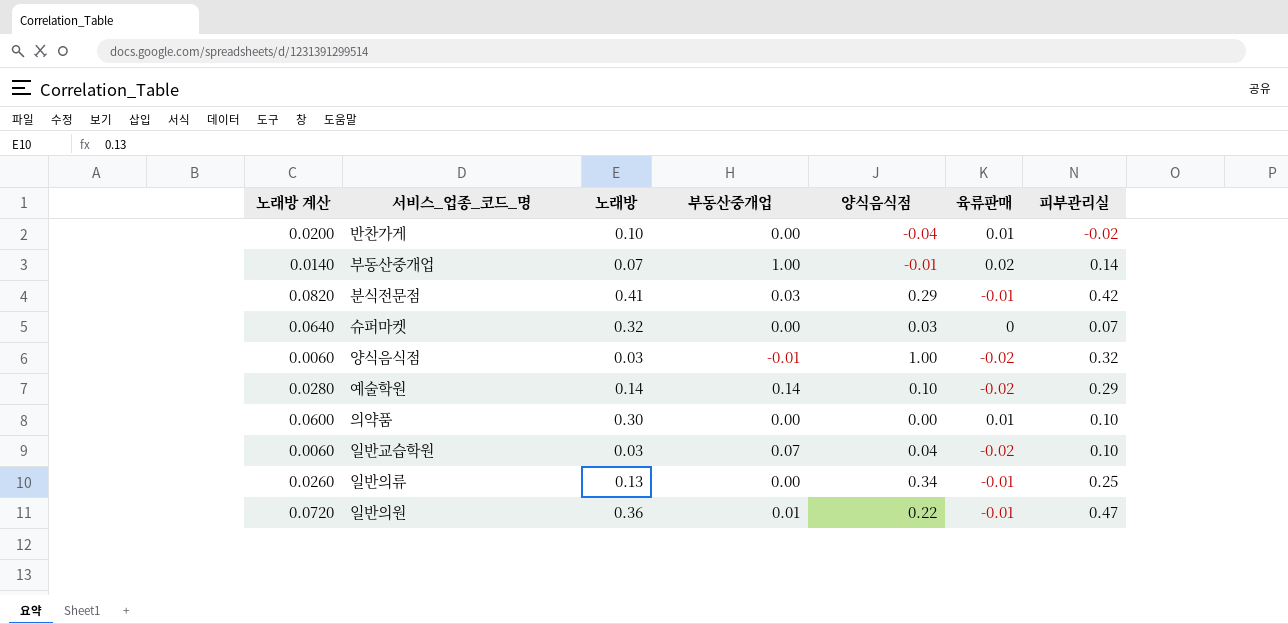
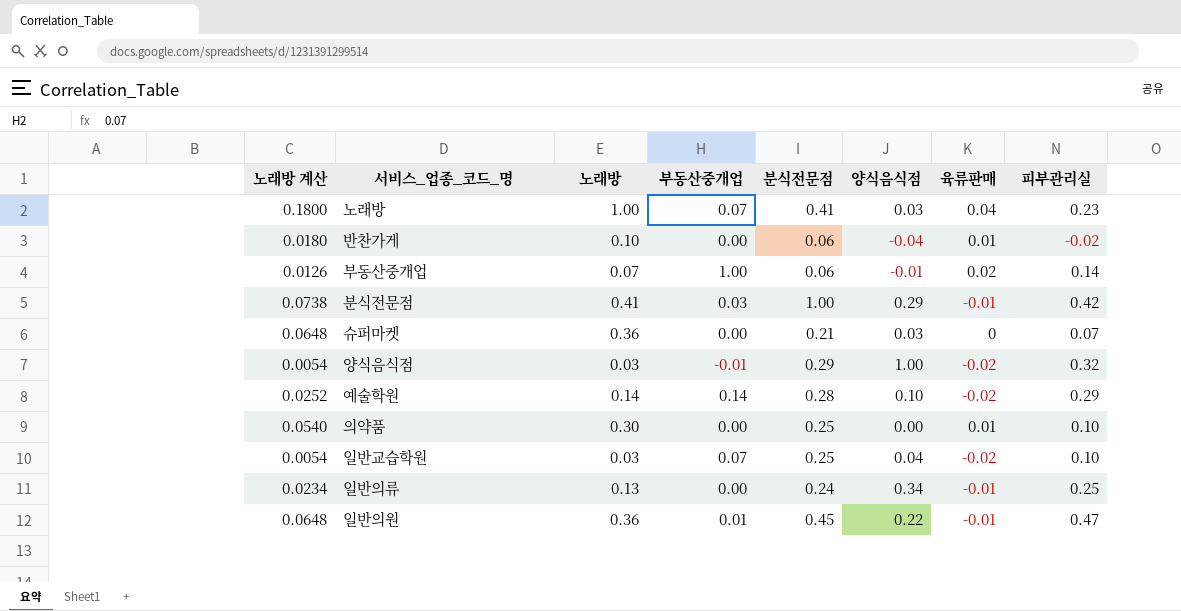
column 노래방 계산 | formula: [노래방] * 0.2 -> [노래방] * 0.18
column 분식전문점 | position: none -> 5
row 노래방: none -> 0.1800 | 1.00 | 0.07 | 0.41 | 0.03 | 0.04 | 0.23
슈퍼마켓 | 노래방: 0.32 -> 0.36

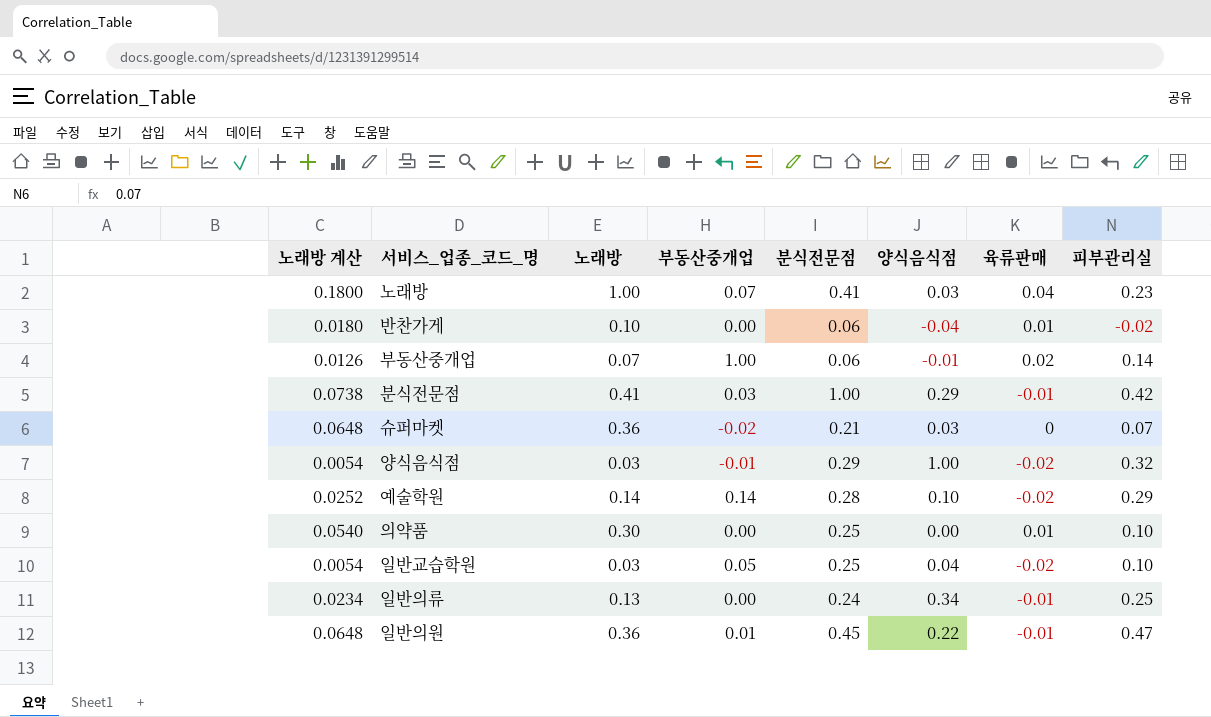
슈퍼마켓 | 부동산중개업: 0.00 -> -0.02
일반교습학원 | 부동산중개업: 0.07 -> 0.05

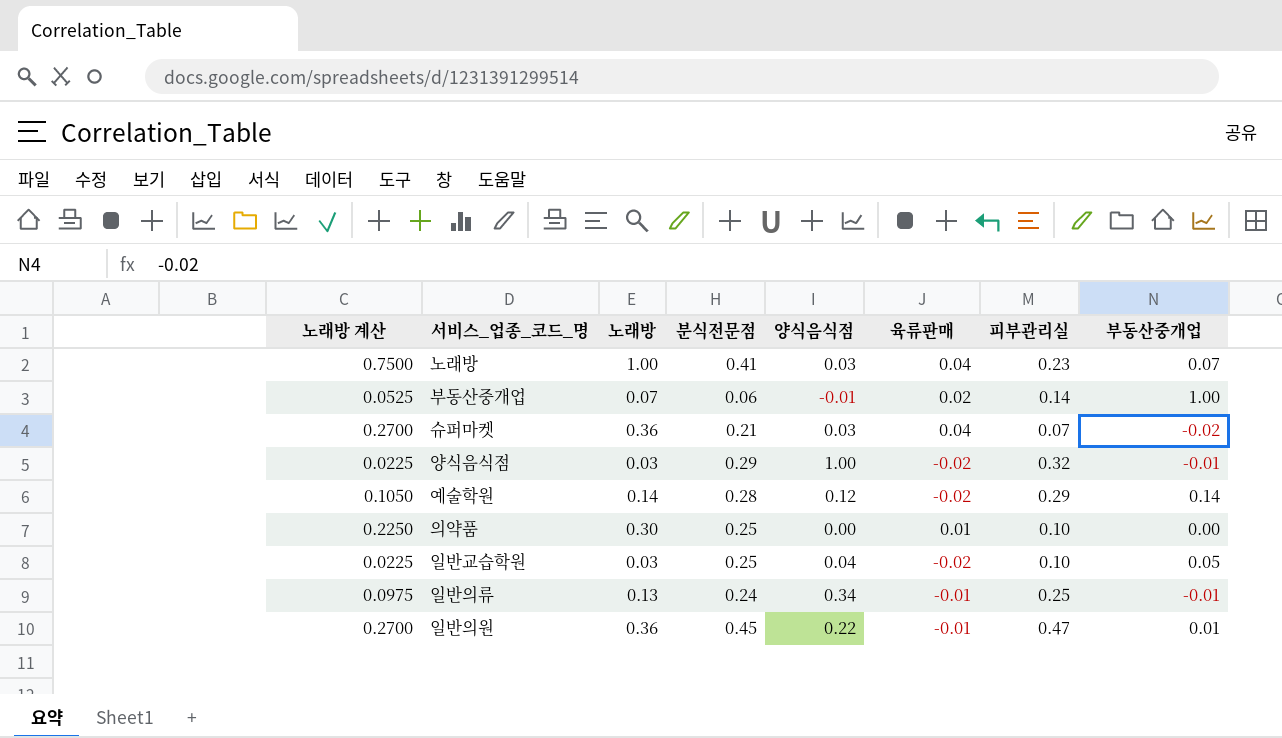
column 노래방 계산 | formula: [노래방] * 0.18 -> [노래방] * 0.75
column 부동산중개업 | position: 4 -> 8
row 반찬가게: 0.0180 | 0.10 | 0.00 | 0.06 | -0.04 | 0.01 | -0.02 -> none
row 분식전문점: 0.0738 | 0.41 | 0.03 | 1.00 | 0.29 | -0.01 | 0.42 -> none
슈퍼마켓 | 육류판매: 0 -> 0.04
예술학원 | 양식음식점: 0.10 -> 0.12
일반의류 | 부동산중개업: 0.00 -> -0.01

